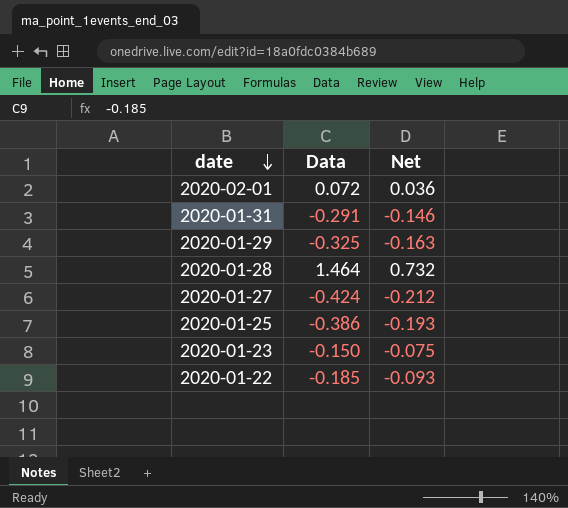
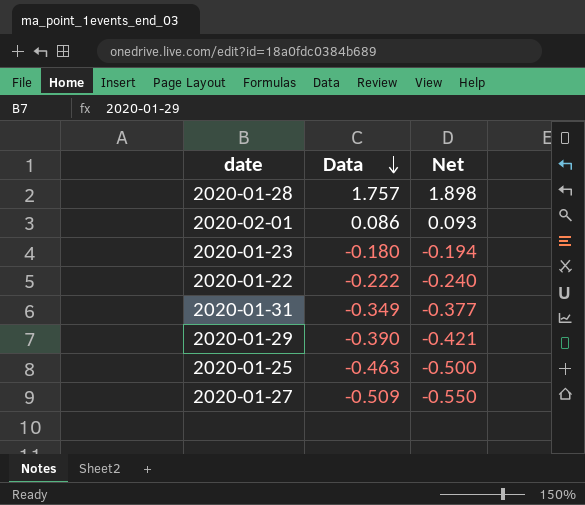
row order: date descending -> Data descending
column Net | formula: [Data] * 0.5 -> [Data] * 1.08
2020-01-28 | Data: 1.464 -> 1.757
2020-02-01 | Data: 0.072 -> 0.086
2020-01-23 | Data: -0.150 -> -0.180
2020-01-22 | Data: -0.185 -> -0.222
2020-01-31 | Data: -0.291 -> -0.349
2020-01-29 | Data: -0.325 -> -0.390
2020-01-25 | Data: -0.386 -> -0.463
2020-01-27 | Data: -0.424 -> -0.509

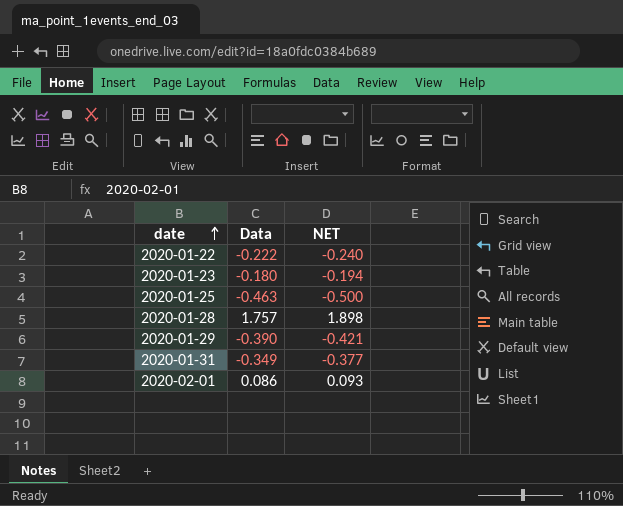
row order: Data descending -> date ascending
column name: Net -> NET
row 2020-01-27: -0.509 | -0.550 -> none

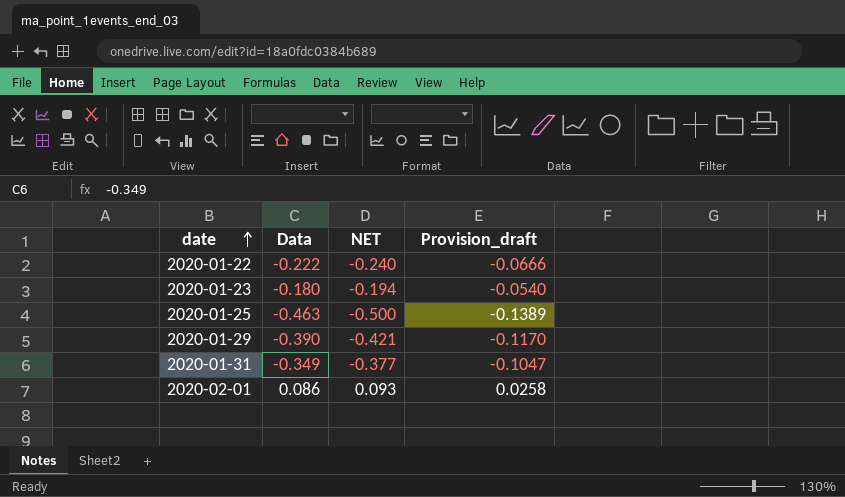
column Provision_draft | formula: none -> [Data] * 0.3
row 2020-01-28: 1.757 | 1.898 -> none

